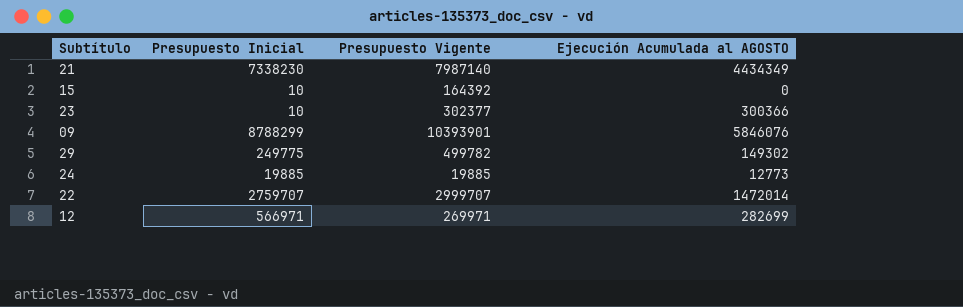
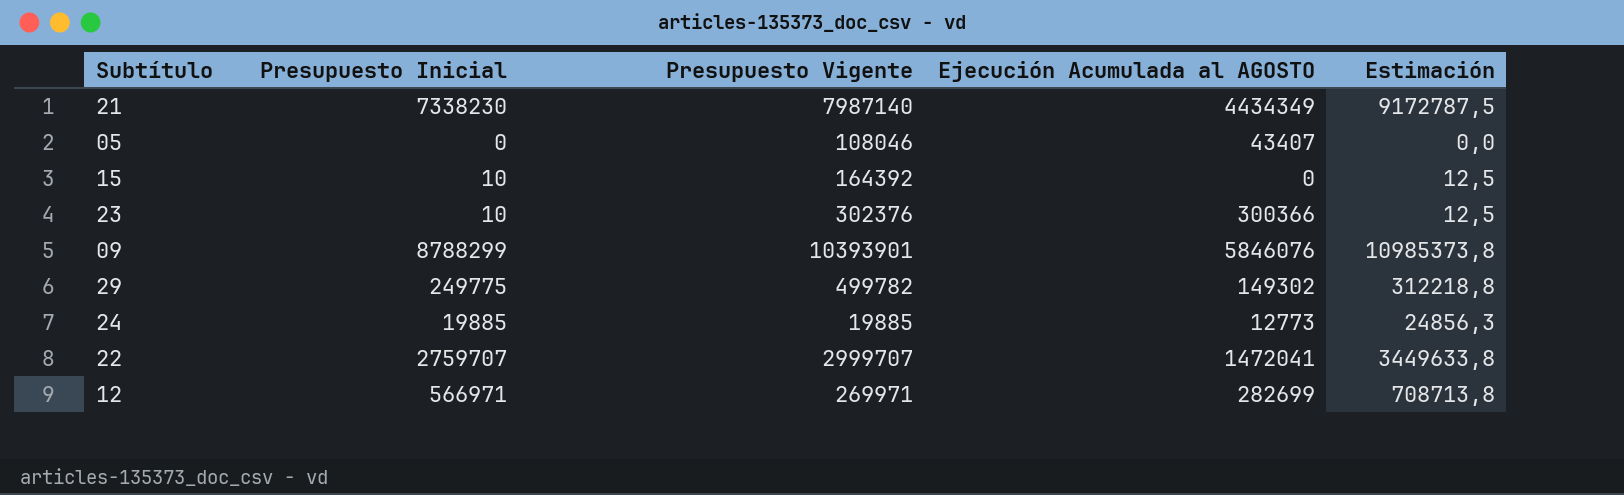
column Estimación | formula: none -> [Presupuesto Inicial] * 1,25
row 05: none -> 0 | 108046 | 43407 | 0,0
23 | Presupuesto Vigente: 302377 -> 302376
22 | Ejecución Acumulada al AGOSTO: 1472014 -> 1472041

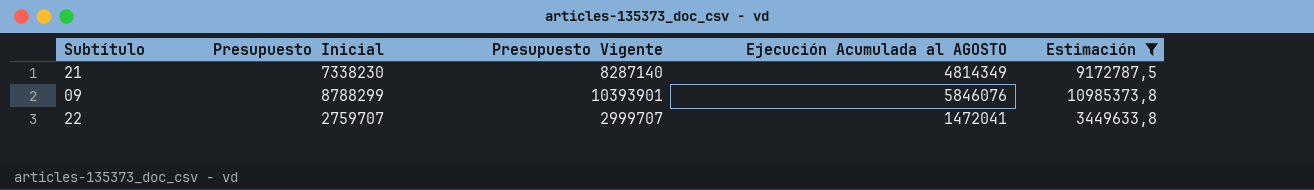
filter: none -> Estimación >= 3449633,8
21 | Presupuesto Vigente: 7987140 -> 8287140
21 | Ejecución Acumulada al AGOSTO: 4434349 -> 4814349

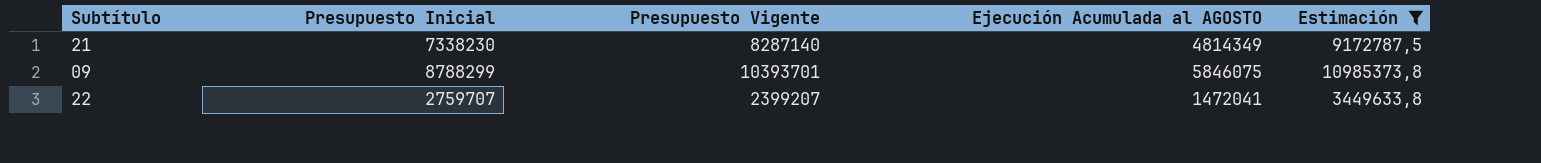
09 | Presupuesto Vigente: 10393901 -> 10393701
09 | Ejecución Acumulada al AGOSTO: 5846076 -> 5846075
22 | Presupuesto Vigente: 2999707 -> 2399207

